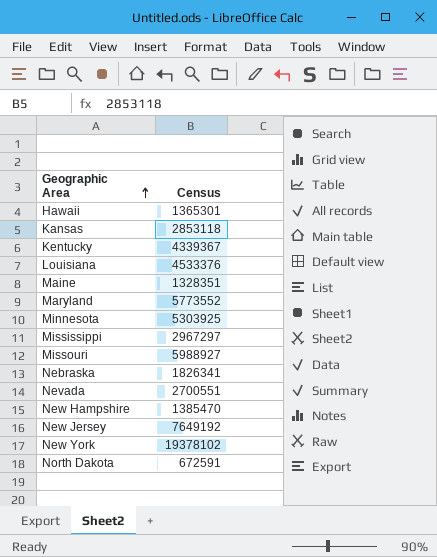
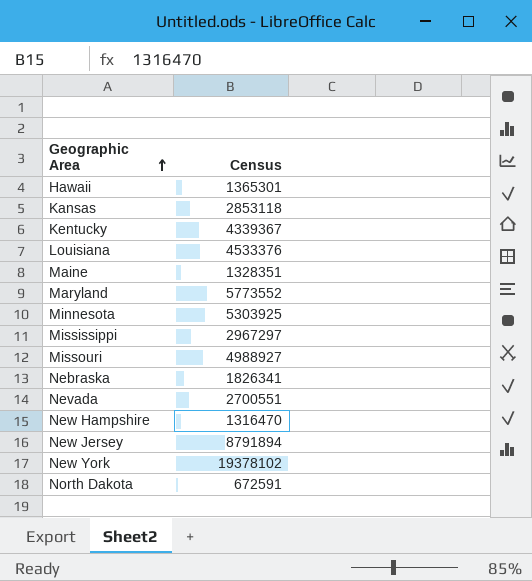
Missouri | Census: 5988927 -> 4988927
New Hampshire | Census: 1385470 -> 1316470
New Jersey | Census: 7649192 -> 8791894

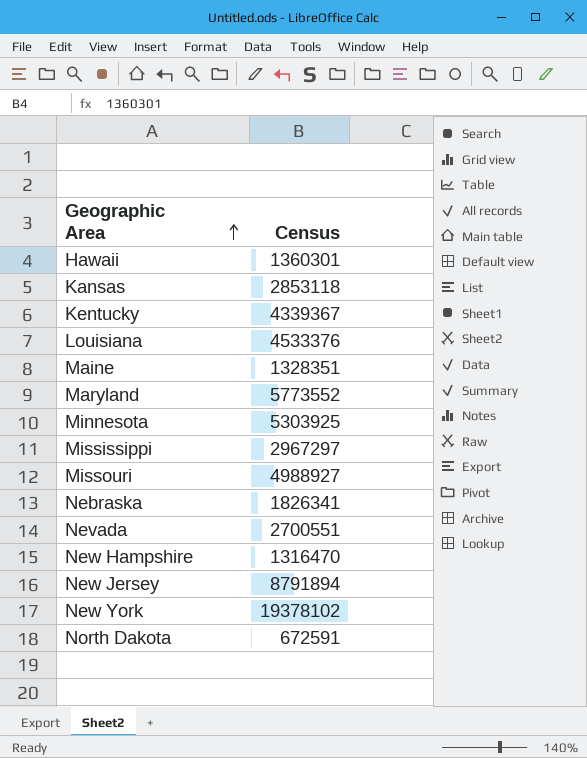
Hawaii | Census: 1365301 -> 1360301

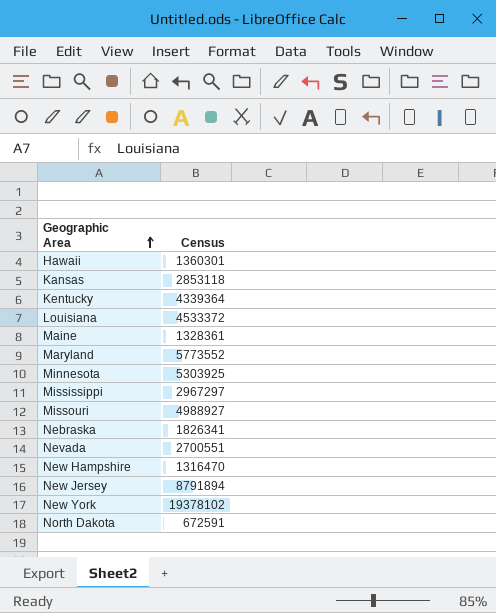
Kentucky | Census: 4339367 -> 4339364
Louisiana | Census: 4533376 -> 4533372
Maine | Census: 1328351 -> 1328361

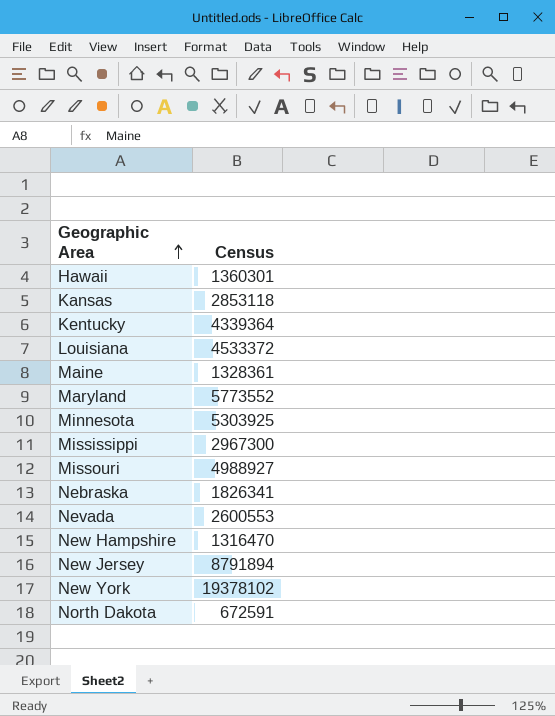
Mississippi | Census: 2967297 -> 2967300
Nevada | Census: 2700551 -> 2600553

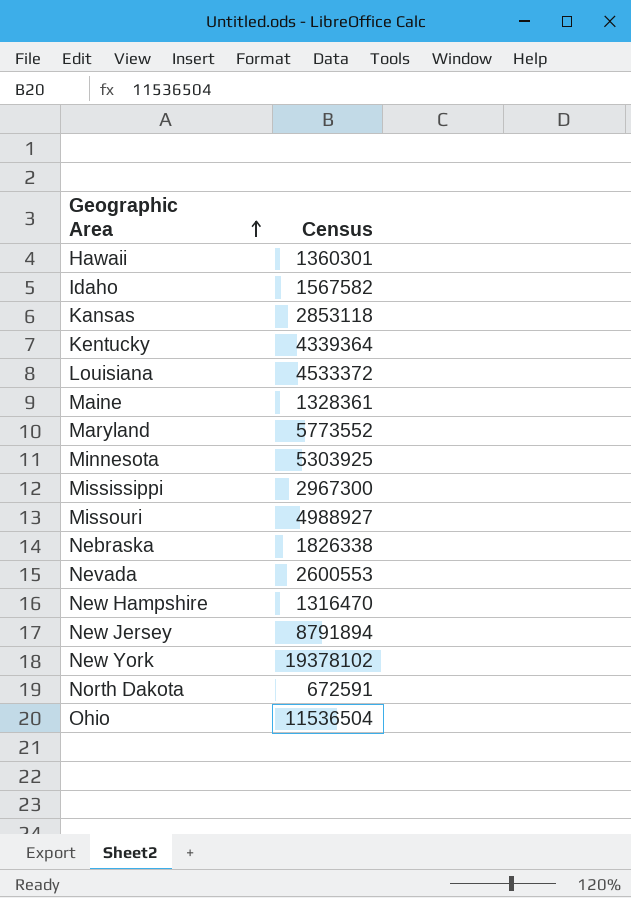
row Idaho: none -> 1567582
Nebraska | Census: 1826341 -> 1826338
row Ohio: none -> 11536504

